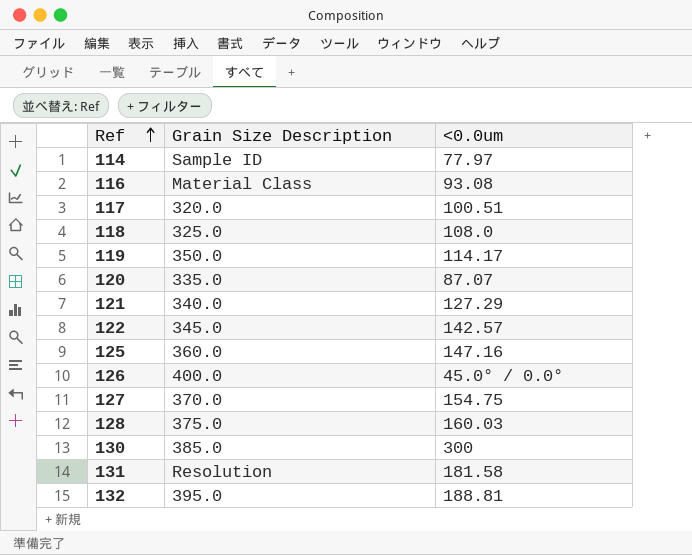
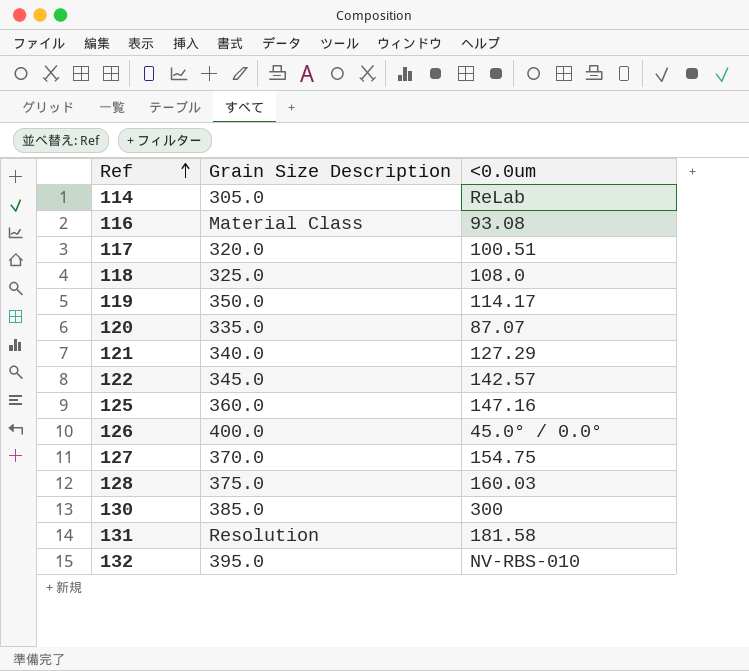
114 | Grain Size Description: Sample ID -> 305.0
114 | <0.0um: 77.97 -> ReLab
132 | <0.0um: 188.81 -> NV-RBS-010

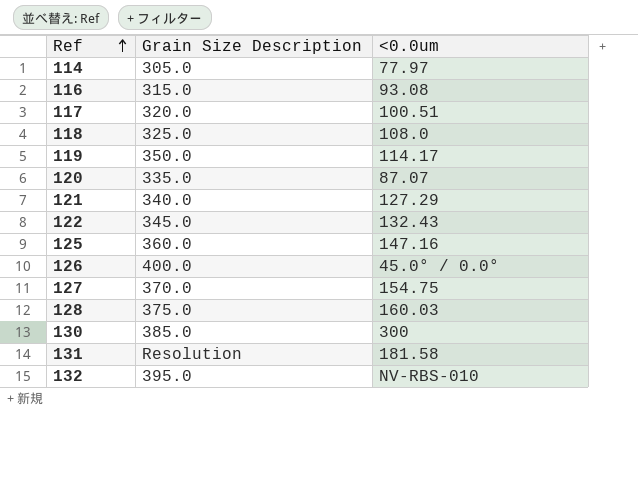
114 | <0.0um: ReLab -> 77.97
116 | Grain Size Description: Material Class -> 315.0
122 | <0.0um: 142.57 -> 132.43

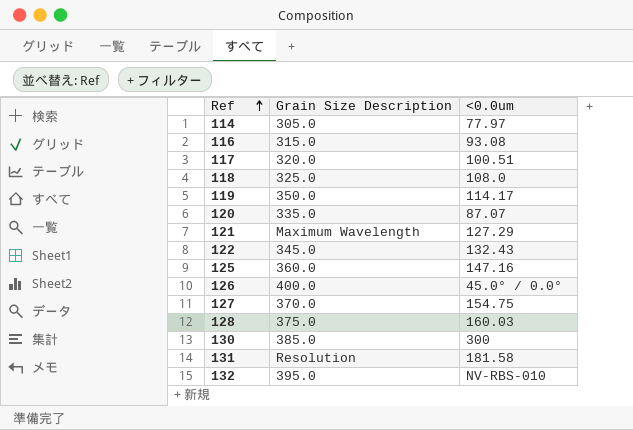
121 | Grain Size Description: 340.0 -> Maximum Wavelength

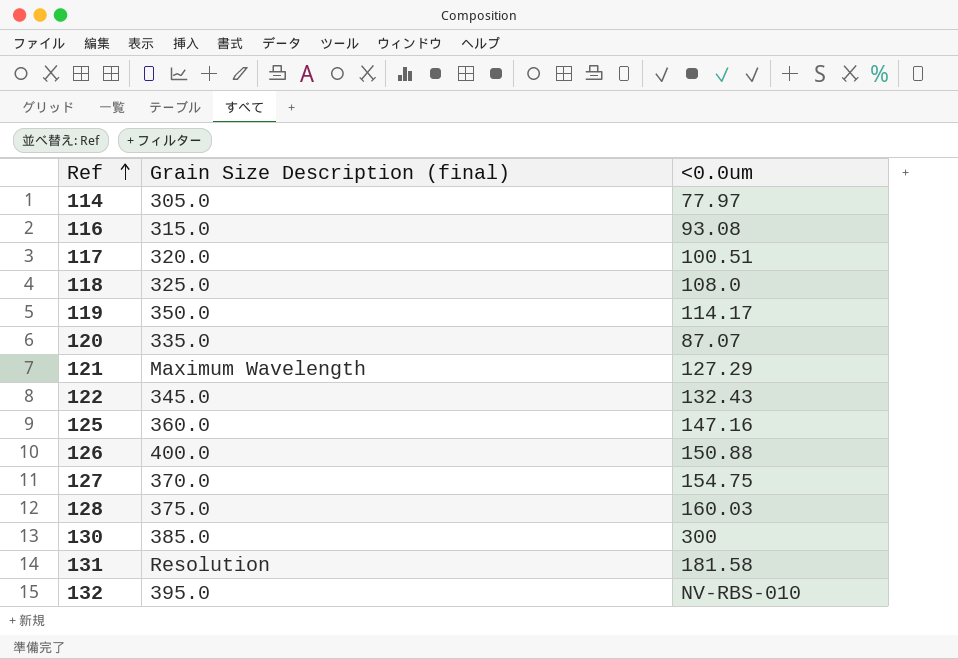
column name: Grain Size Description -> Grain Size Description (final)
126 | <0.0um: 45.0° / 0.0° -> 150.88

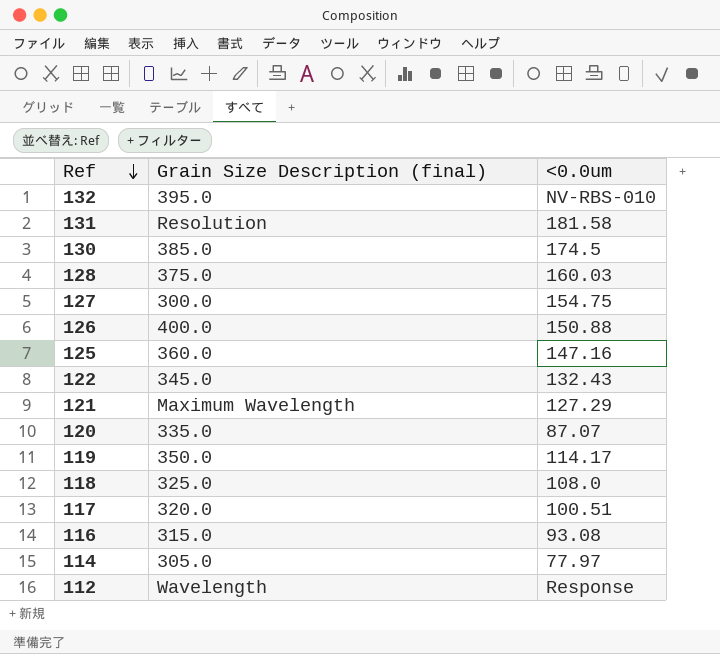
row order: Ref ascending -> Ref descending
130 | <0.0um: 300 -> 174.5
127 | Grain Size Description (final): 370.0 -> 300.0
row 112: none -> Wavelength | Response

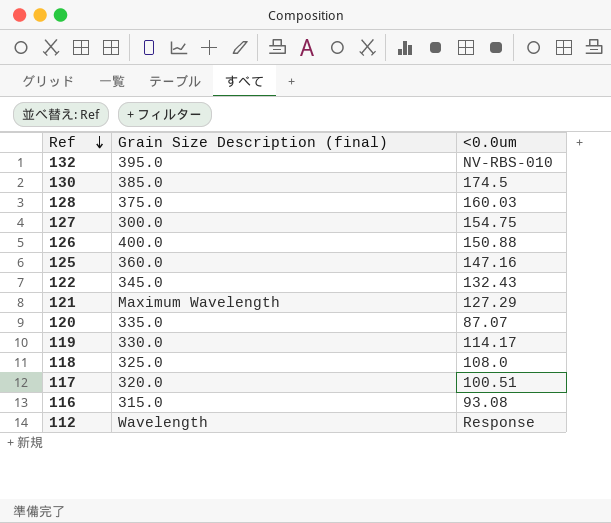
row 131: Resolution | 181.58 -> none
row 114: 305.0 | 77.97 -> none
119 | Grain Size Description (final): 350.0 -> 330.0

